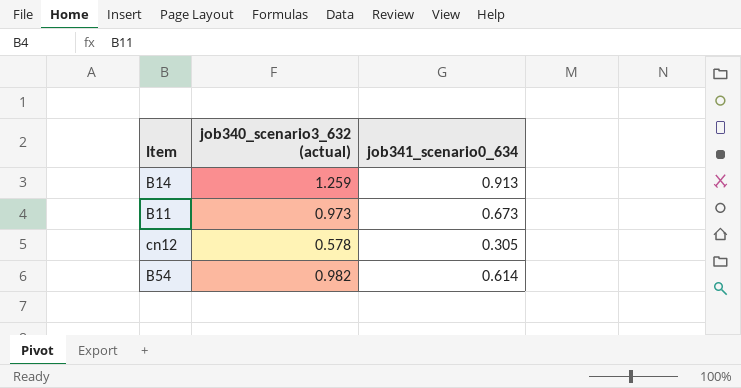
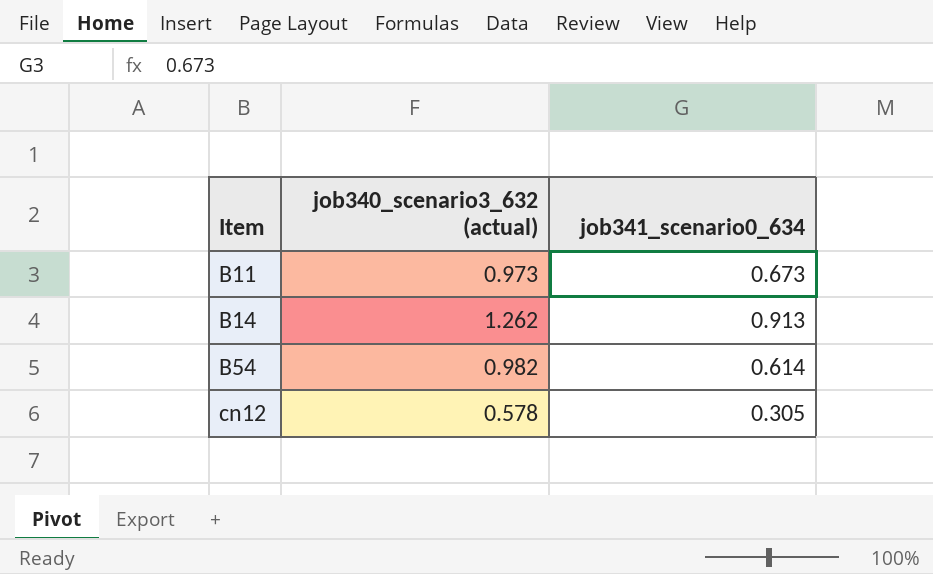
row order: none -> Item ascending
B14 | job340_scenario3_632 (actual): 1.259 -> 1.262

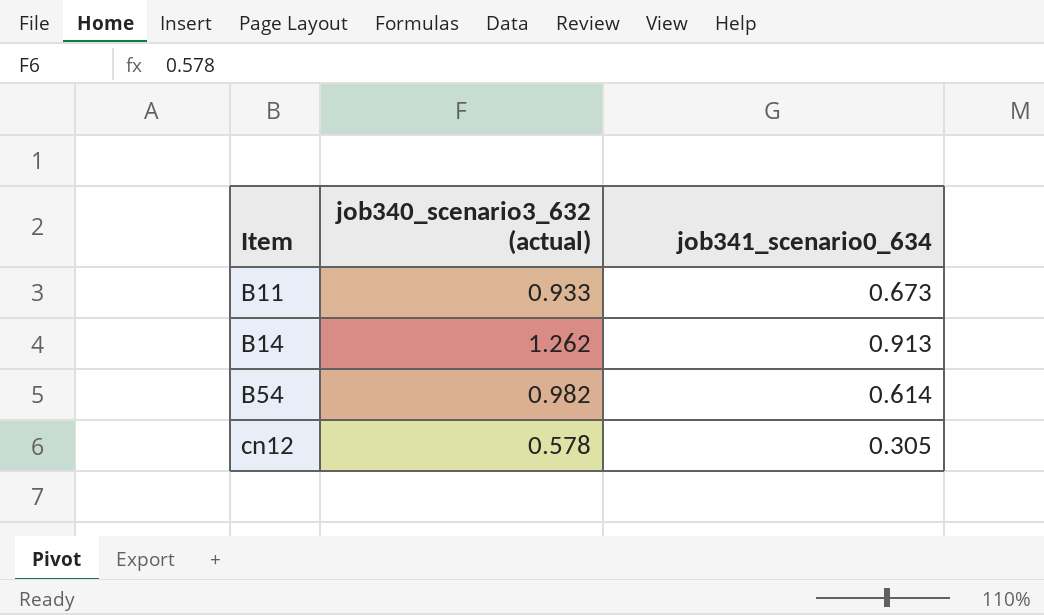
B11 | job340_scenario3_632 (actual): 0.973 -> 0.933

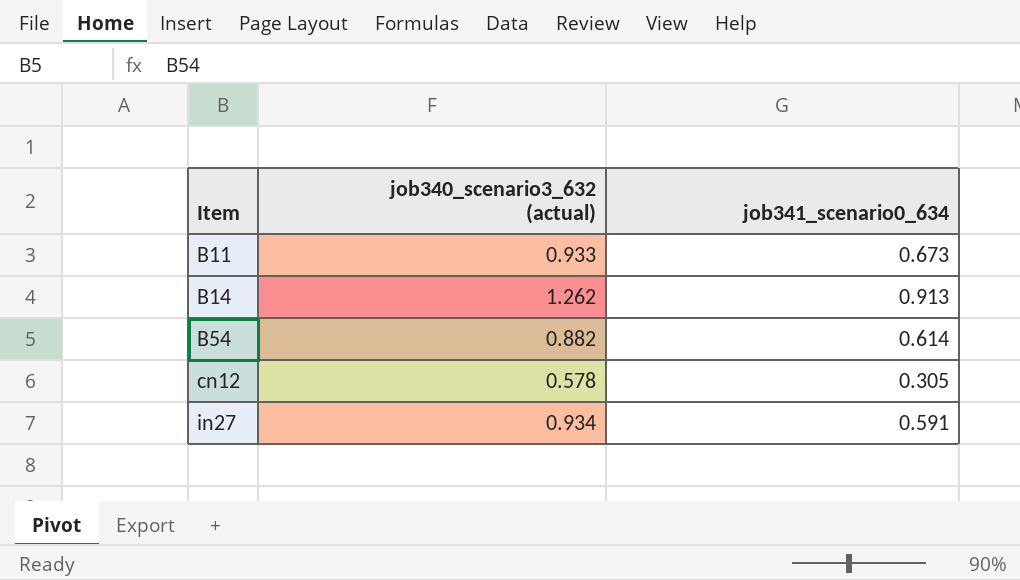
B54 | job340_scenario3_632 (actual): 0.982 -> 0.882
row in27: none -> 0.934 | 0.591

